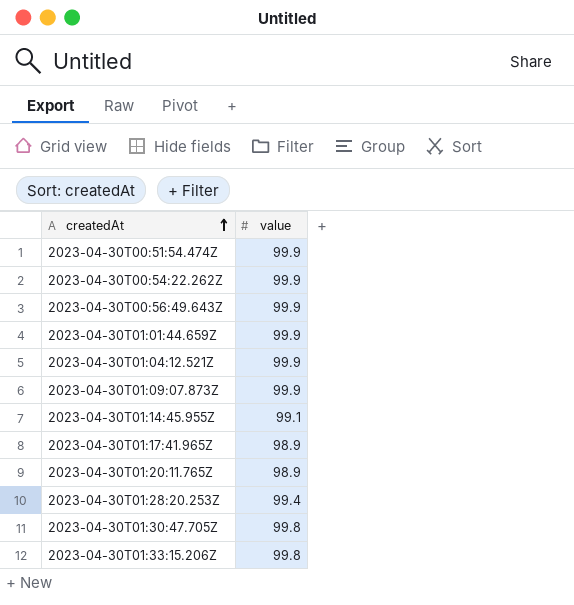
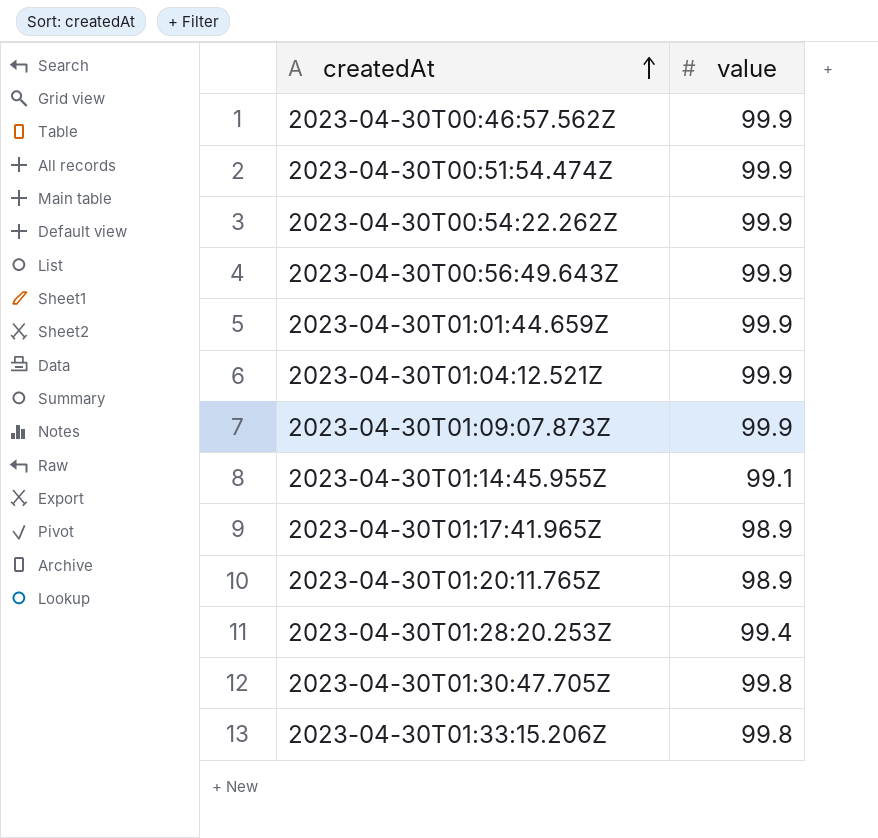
row 2023-04-30T00:46:57.562Z: none -> 99.9

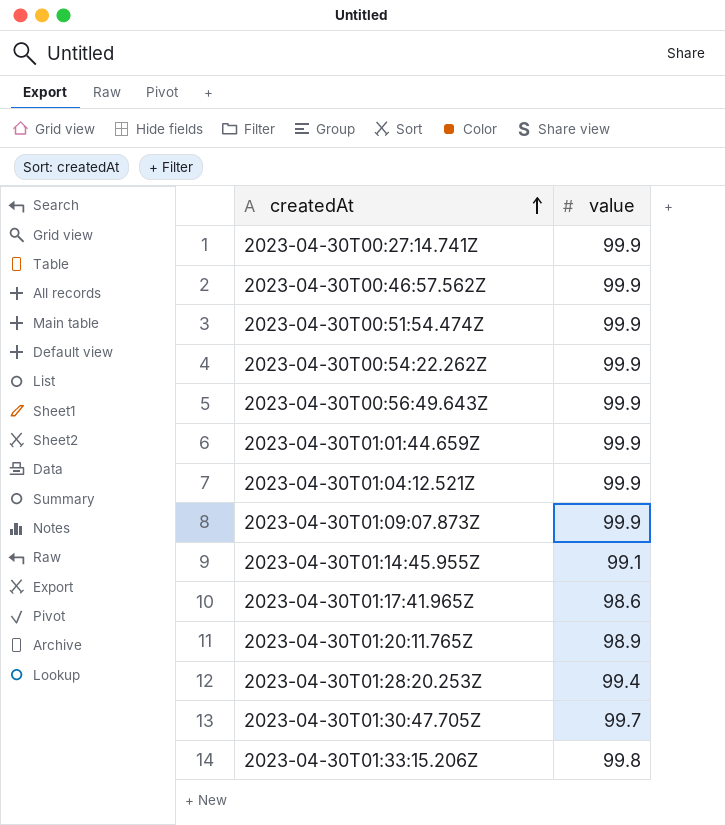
row 2023-04-30T00:27:14.741Z: none -> 99.9
2023-04-30T01:17:41.965Z | value: 98.9 -> 98.6
2023-04-30T01:30:47.705Z | value: 99.8 -> 99.7

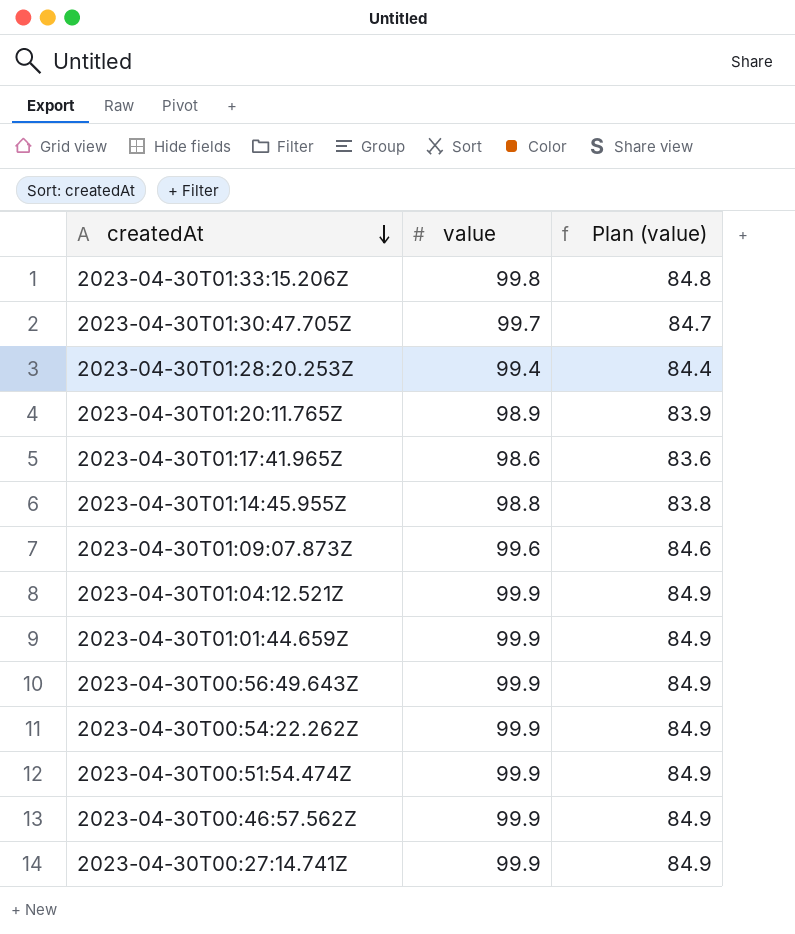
row order: createdAt ascending -> createdAt descending
column Plan (value) | formula: none -> [value] - 15
2023-04-30T01:14:45.955Z | value: 99.1 -> 98.8
2023-04-30T01:09:07.873Z | value: 99.9 -> 99.6

